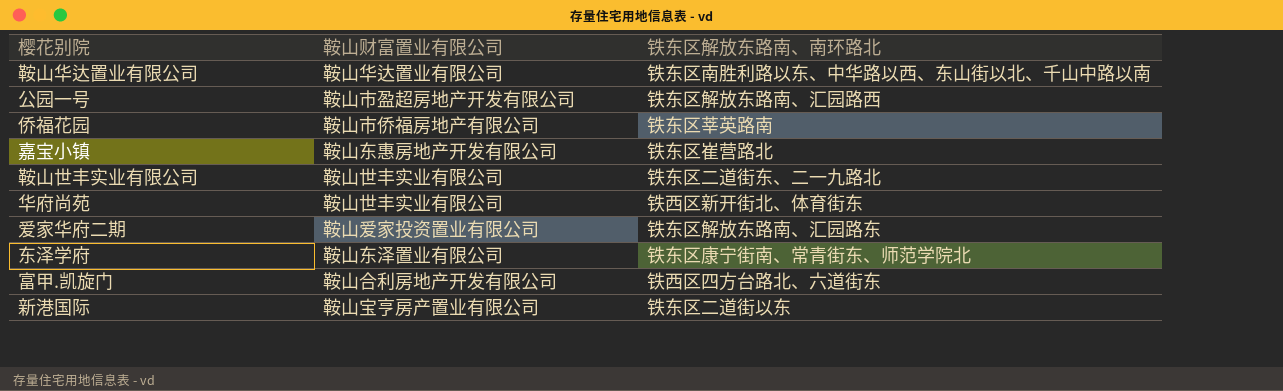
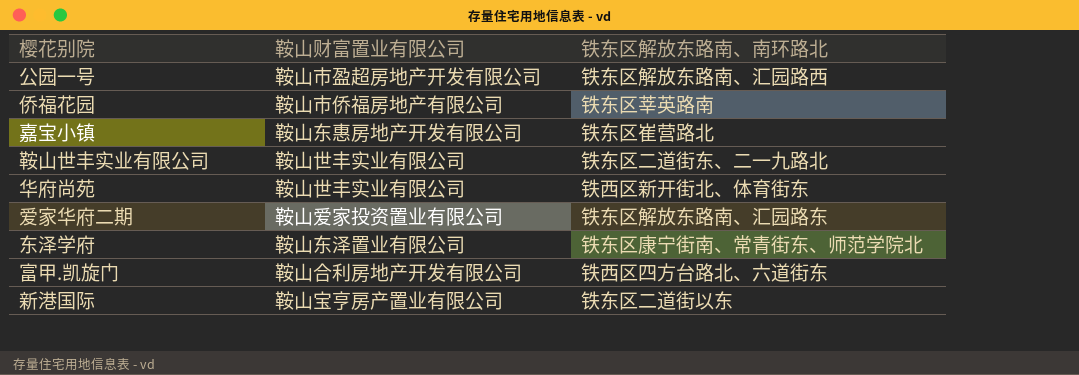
row 鞍山华达置业有限公司: 鞍山华达置业有限公司 | 铁东区南胜利路以东、中华路以西、东山街以北、千山中路以南 -> none

